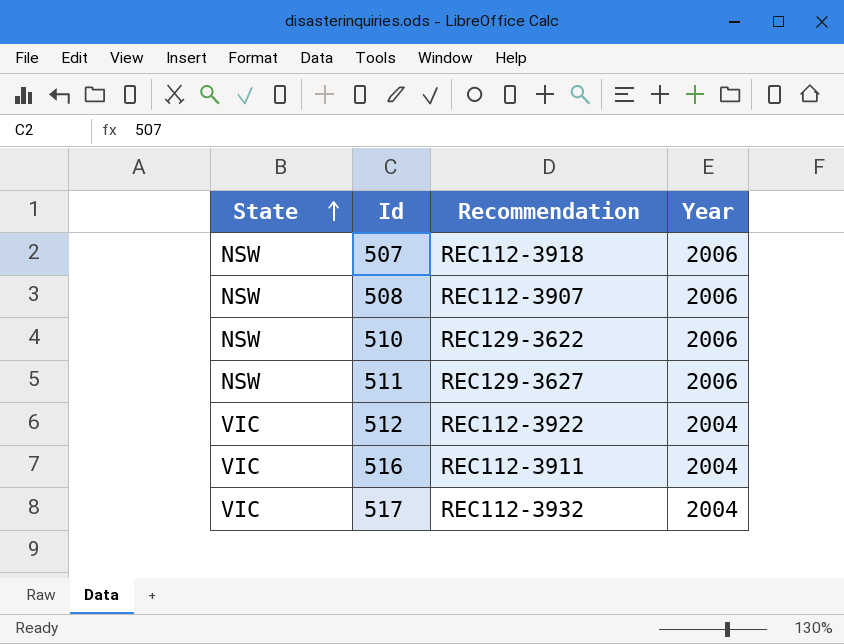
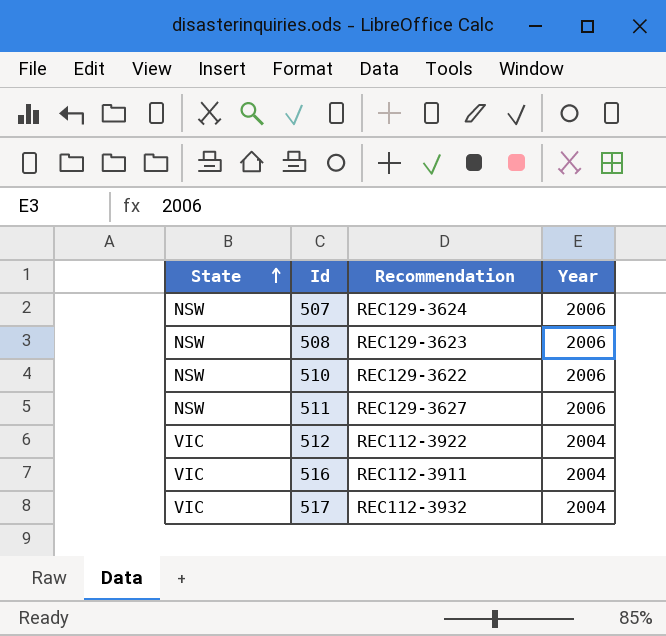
507 | Recommendation: REC112-3918 -> REC129-3624
508 | Recommendation: REC112-3907 -> REC129-3623

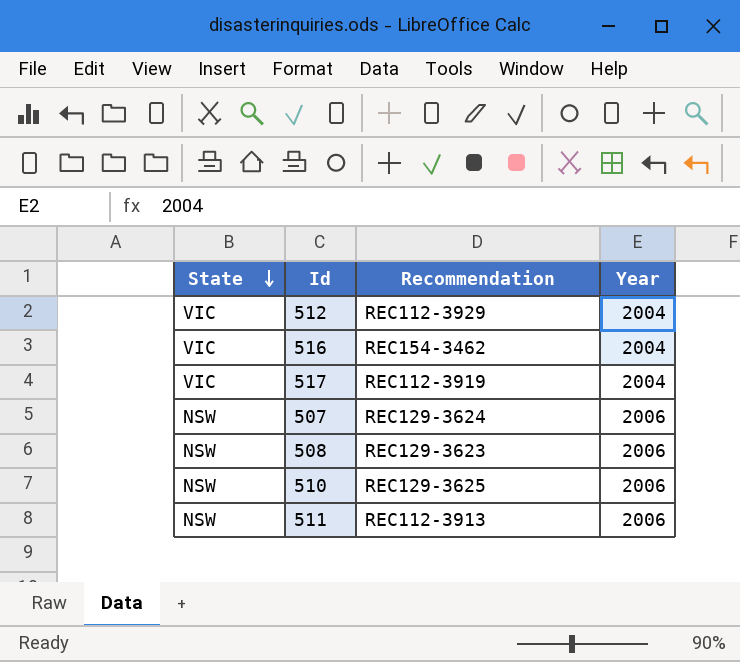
row order: State ascending -> State descending
512 | Recommendation: REC112-3922 -> REC112-3929
516 | Recommendation: REC112-3911 -> REC154-3462
517 | Recommendation: REC112-3932 -> REC112-3919
510 | Recommendation: REC129-3622 -> REC129-3625
511 | Recommendation: REC129-3627 -> REC112-3913

